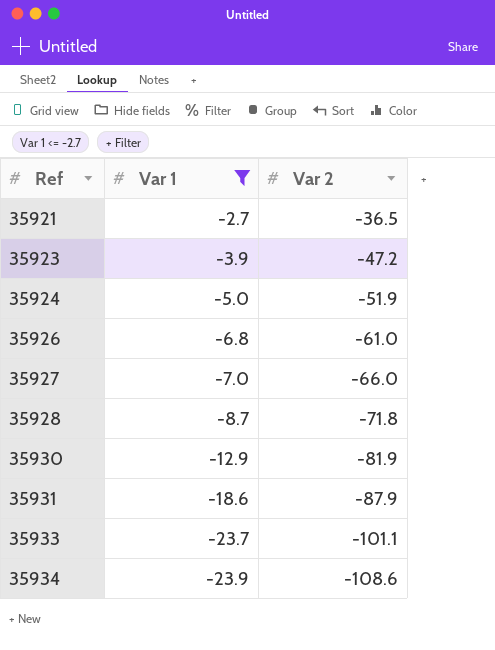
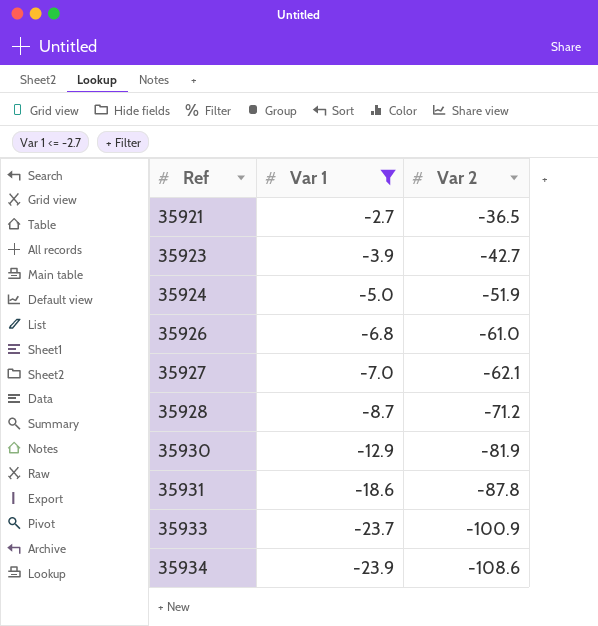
35923 | Var 2: -47.2 -> -42.7
35927 | Var 2: -66.0 -> -62.1
35928 | Var 2: -71.8 -> -71.2
35931 | Var 2: -87.9 -> -87.8
35933 | Var 2: -101.1 -> -100.9

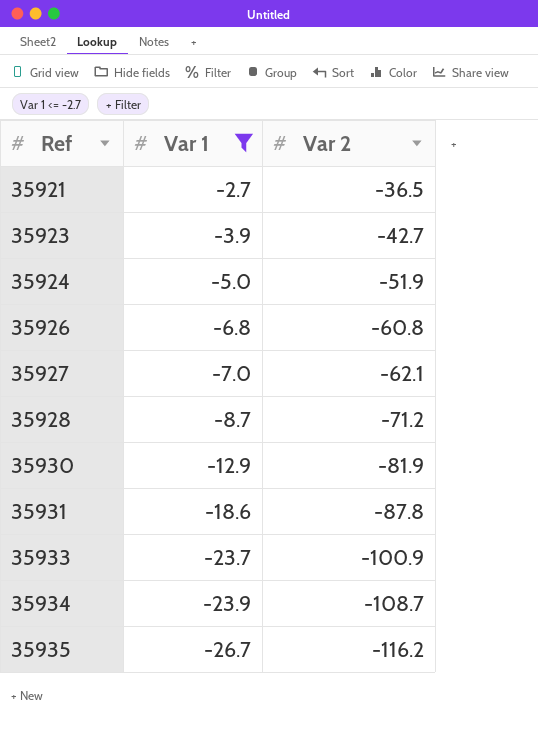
35926 | Var 2: -61.0 -> -60.8
35934 | Var 2: -108.6 -> -108.7
row 35935: none -> -26.7 | -116.2

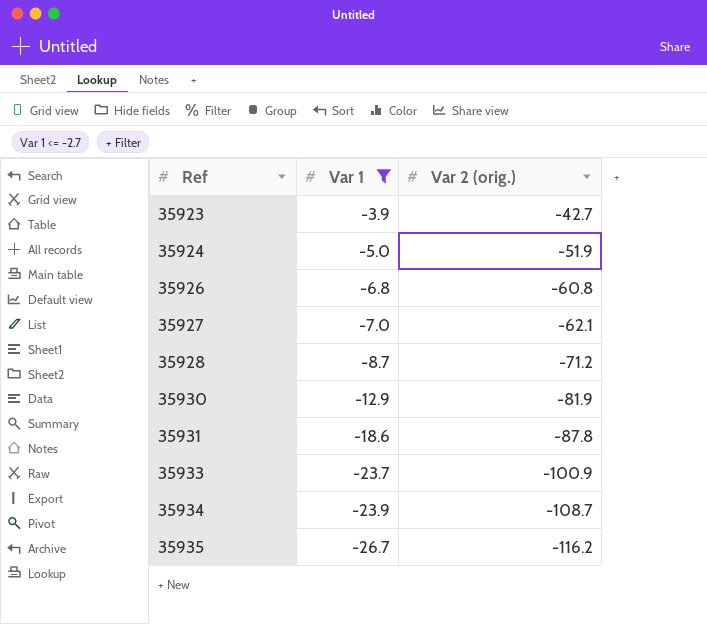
column name: Var 2 -> Var 2 (orig.)
row 35921: -2.7 | -36.5 -> none

